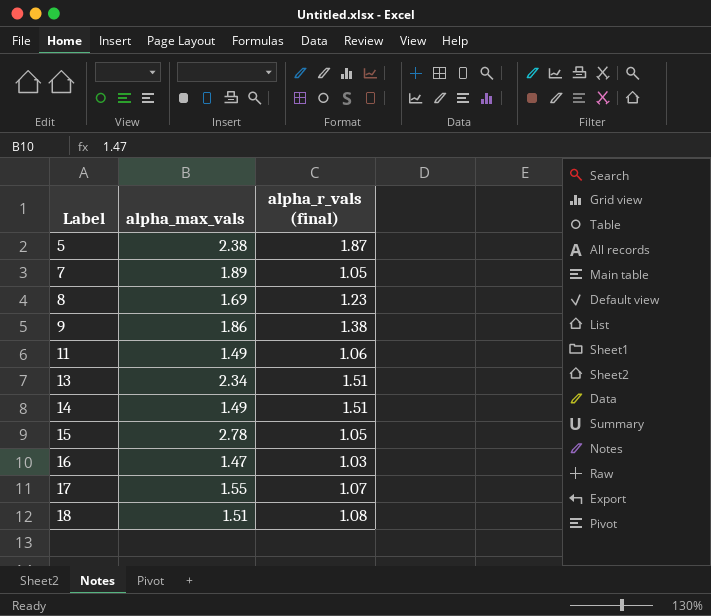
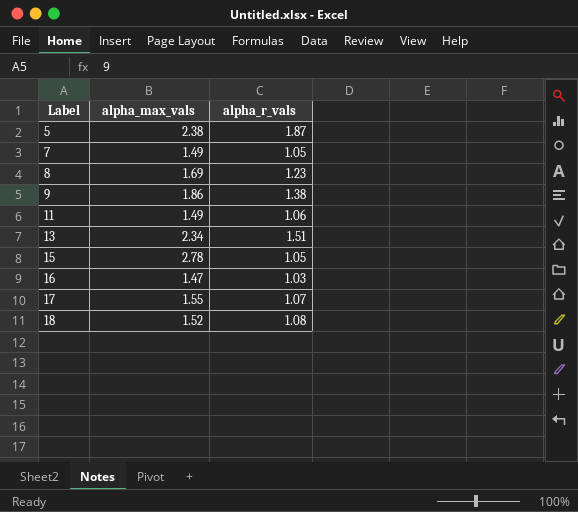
column name: alpha_r_vals (final) -> alpha_r_vals
row 14: 1.49 | 1.51 -> none
7 | alpha_max_vals: 1.89 -> 1.49
18 | alpha_max_vals: 1.51 -> 1.52

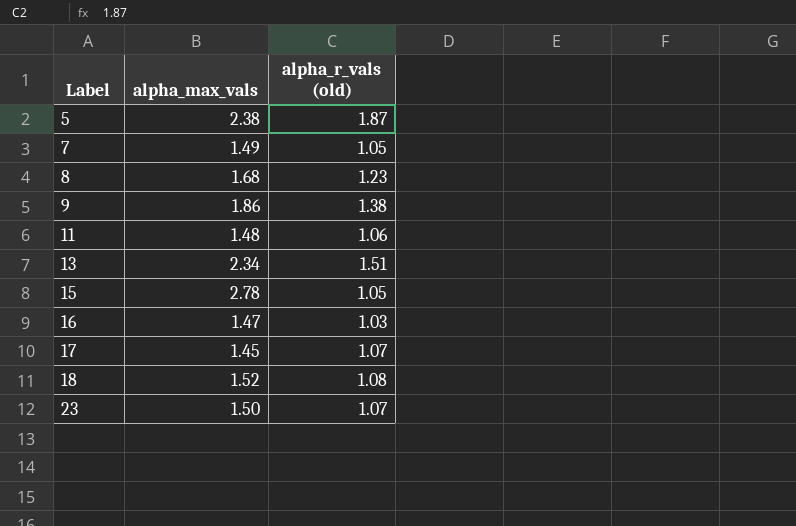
column name: alpha_r_vals -> alpha_r_vals (old)
8 | alpha_max_vals: 1.69 -> 1.68
11 | alpha_max_vals: 1.49 -> 1.48
17 | alpha_max_vals: 1.55 -> 1.45
row 23: none -> 1.50 | 1.07

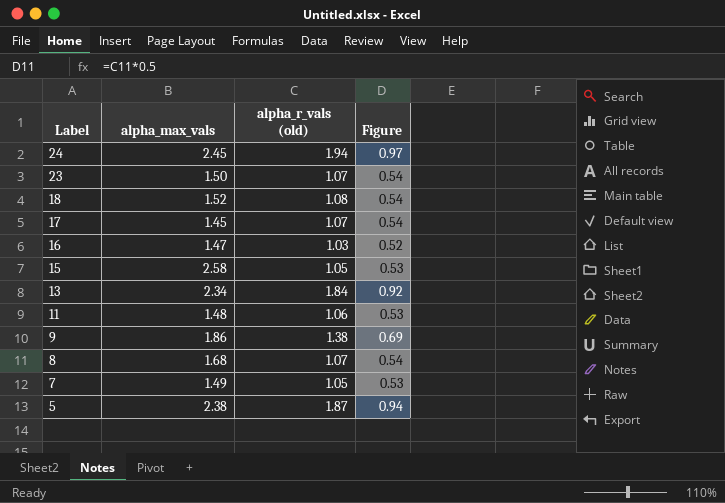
row order: Label ascending -> Label descending
column Figure | formula: none -> [alpha_r_vals (old)] * 0.5
row 24: none -> 2.45 | 1.94 | 0.97
15 | alpha_max_vals: 2.78 -> 2.58
13 | alpha_r_vals (old): 1.51 -> 1.84
8 | alpha_r_vals (old): 1.23 -> 1.07

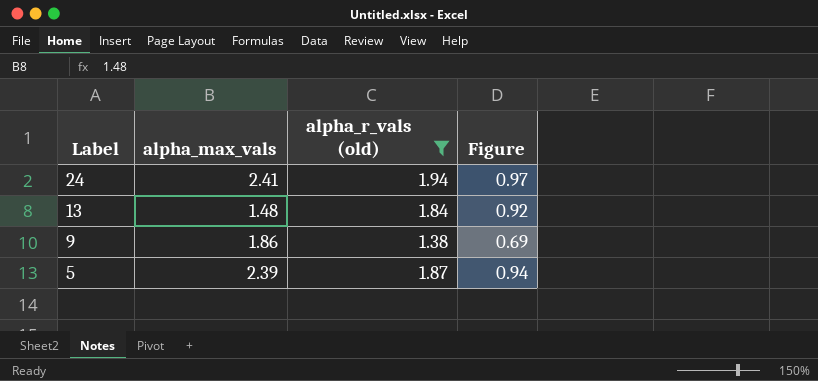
filter: none -> alpha_r_vals (old) >= 1.38
24 | alpha_max_vals: 2.45 -> 2.41
13 | alpha_max_vals: 2.34 -> 1.48
5 | alpha_max_vals: 2.38 -> 2.39

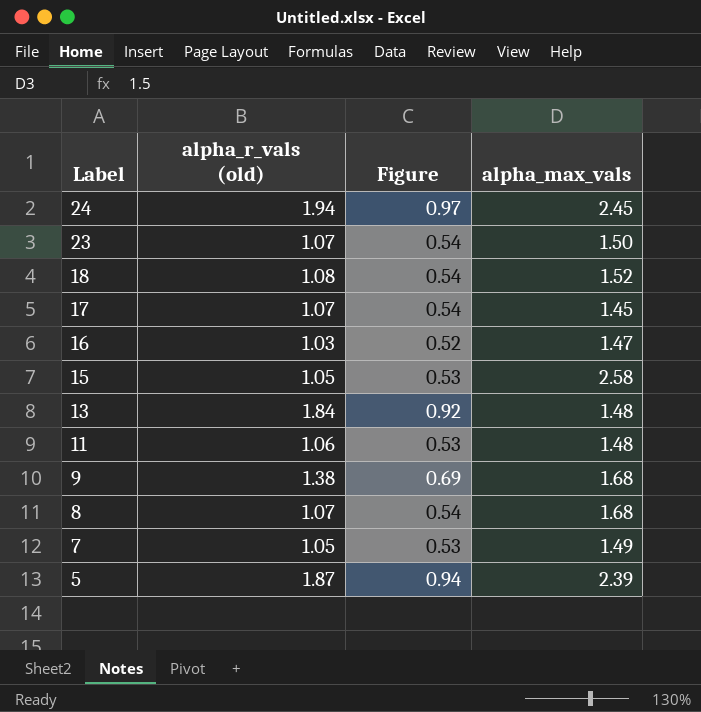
filter: alpha_r_vals (old) >= 1.38 -> none
column alpha_max_vals | position: 2 -> 4
24 | alpha_max_vals: 2.41 -> 2.45
9 | alpha_max_vals: 1.86 -> 1.68

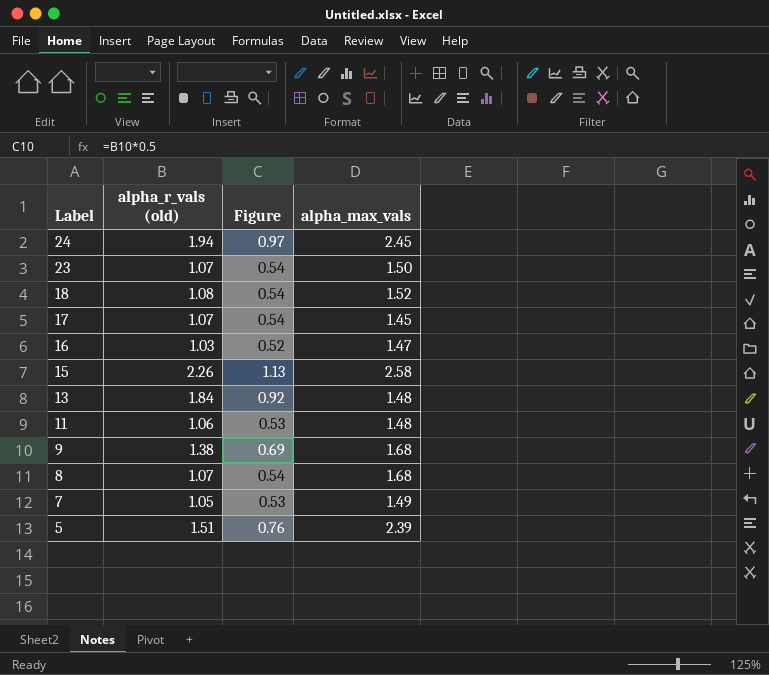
15 | alpha_r_vals (old): 1.05 -> 2.26
15 | Figure: 0.53 -> 1.13
5 | alpha_r_vals (old): 1.87 -> 1.51
5 | Figure: 0.94 -> 0.76

